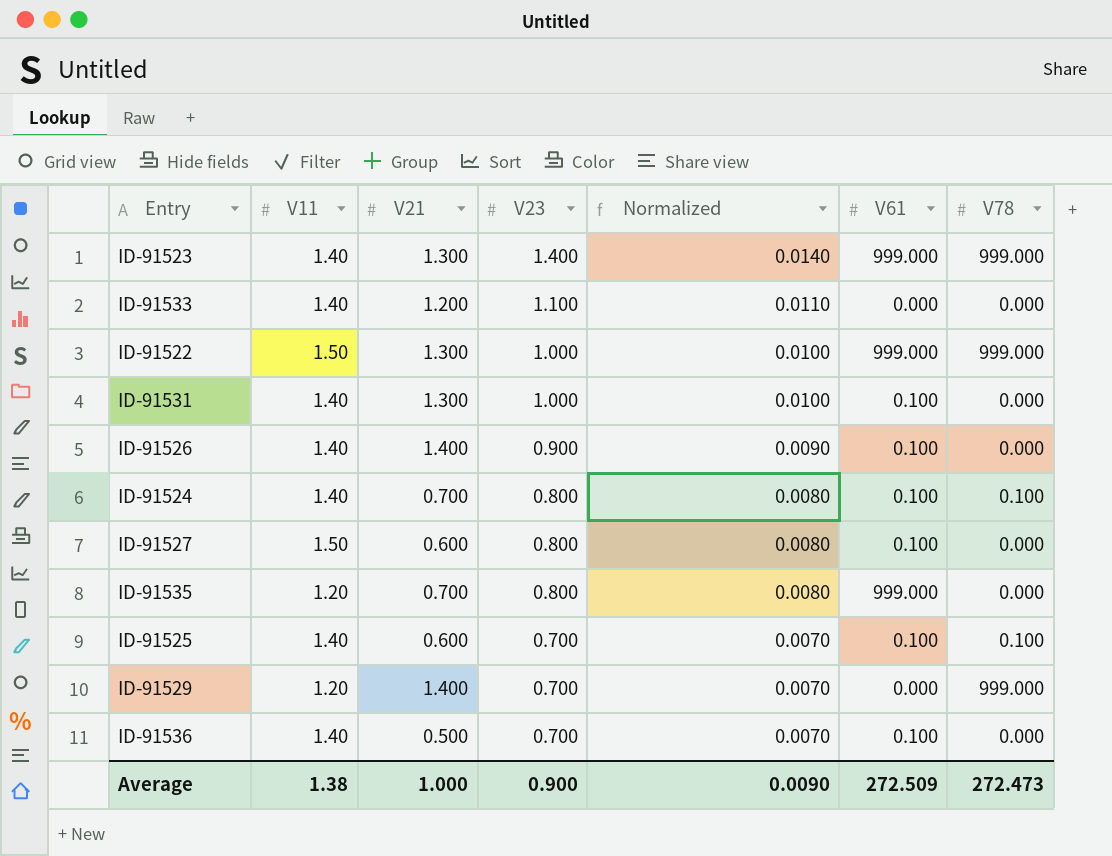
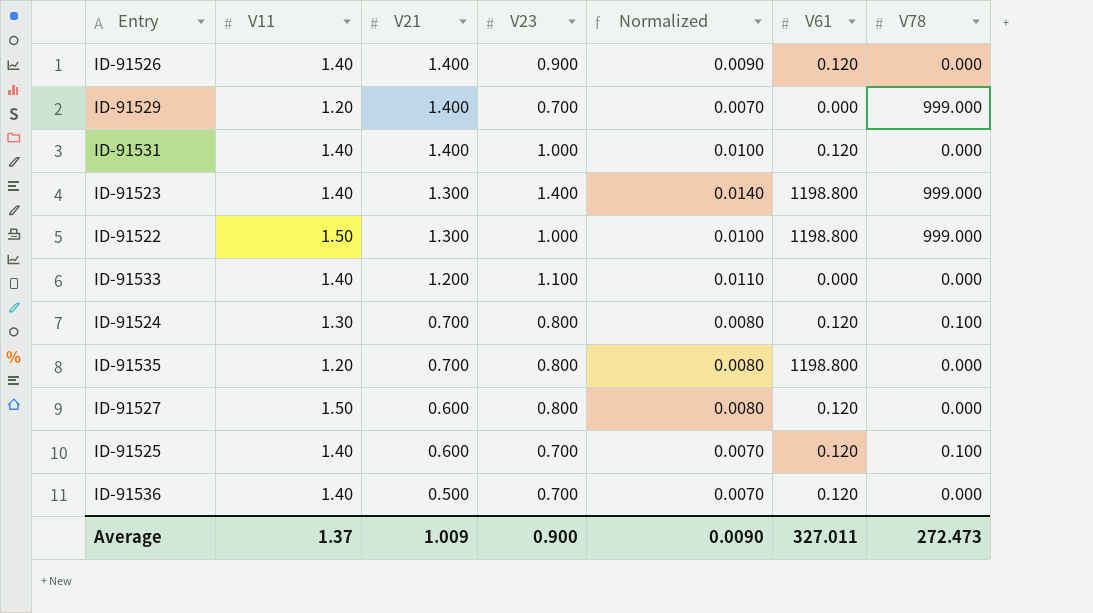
row order: V23 descending -> V21 descending
ID-91526 | V61: 0.100 -> 0.120
ID-91531 | V21: 1.300 -> 1.400
ID-91531 | V61: 0.100 -> 0.120
ID-91523 | V61: 999.000 -> 1198.800
ID-91522 | V61: 999.000 -> 1198.800
ID-91524 | V11: 1.40 -> 1.30
ID-91524 | V61: 0.100 -> 0.120
ID-91535 | V61: 999.000 -> 1198.800
ID-91527 | V61: 0.100 -> 0.120
ID-91525 | V61: 0.100 -> 0.120
ID-91536 | V61: 0.100 -> 0.120
Average | V11: 1.38 -> 1.37
Average | V21: 1.000 -> 1.009
Average | V61: 272.509 -> 327.011

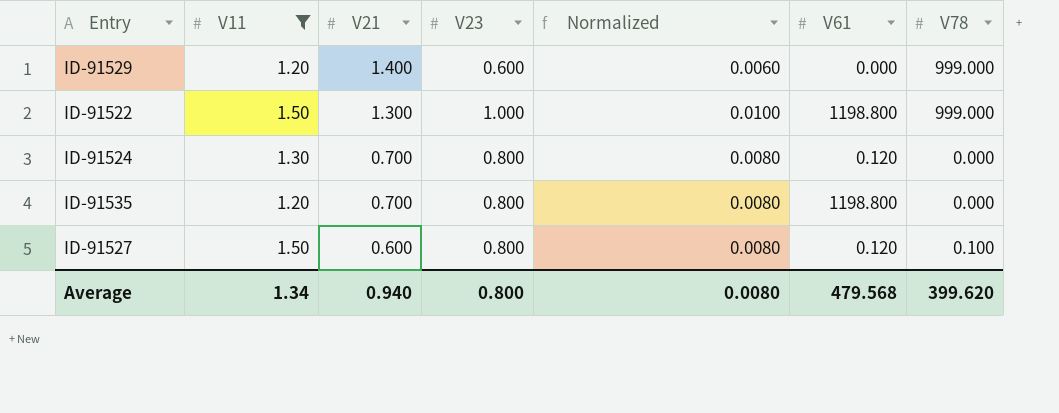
filter: none -> V11 != 1.40
ID-91529 | V23: 0.700 -> 0.600
ID-91529 | Normalized: 0.0070 -> 0.0060
ID-91524 | V78: 0.100 -> 0.000
ID-91527 | V78: 0.000 -> 0.100
Average | V11: 1.37 -> 1.34
Average | V21: 1.009 -> 0.940
Average | V23: 0.900 -> 0.800
Average | Normalized: 0.0090 -> 0.0080
Average | V61: 327.011 -> 479.568
Average | V78: 272.473 -> 399.620

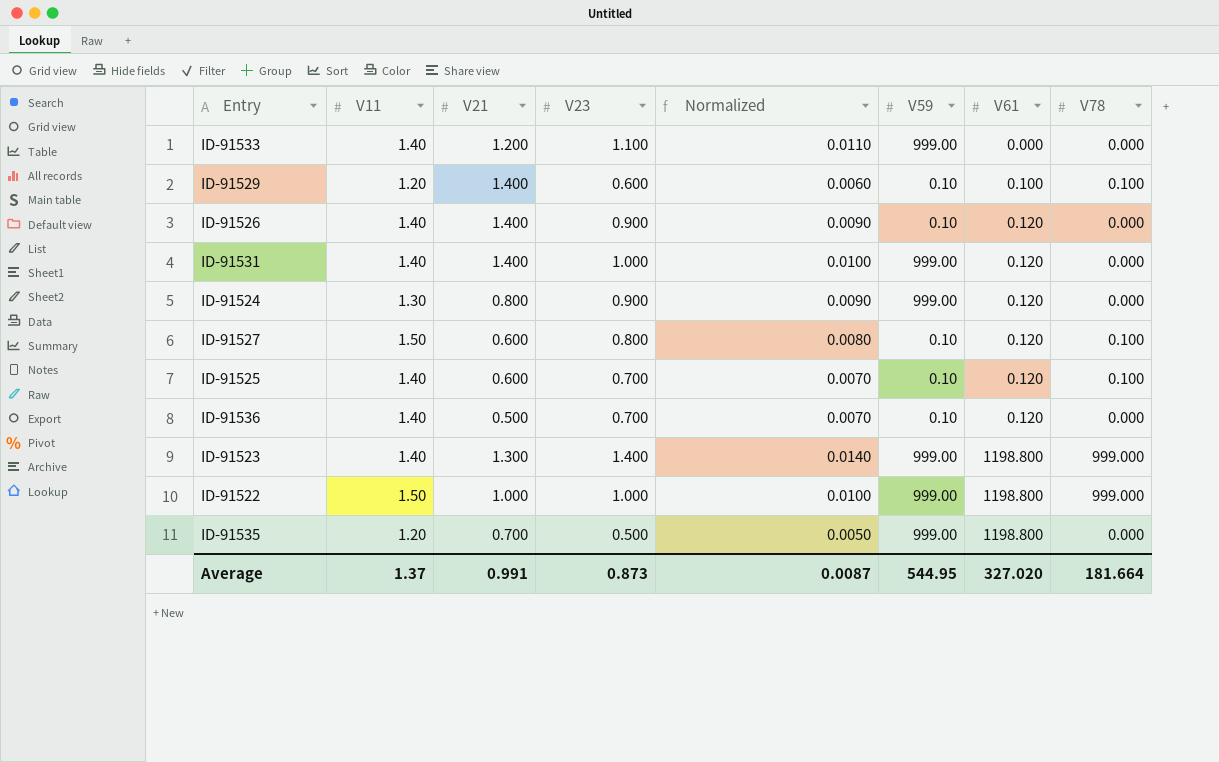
filter: V11 != 1.40 -> none
row order: V21 descending -> V61 ascending
column V59 | position: none -> 6
ID-91529 | V61: 0.000 -> 0.100
ID-91529 | V78: 999.000 -> 0.100
ID-91524 | V21: 0.700 -> 0.800
ID-91524 | V23: 0.800 -> 0.900
ID-91524 | Normalized: 0.0080 -> 0.0090
ID-91522 | V21: 1.300 -> 1.000
ID-91535 | V23: 0.800 -> 0.500
ID-91535 | Normalized: 0.0080 -> 0.0050
Average | V11: 1.34 -> 1.37
Average | V21: 0.940 -> 0.991
Average | V23: 0.800 -> 0.873
Average | Normalized: 0.0080 -> 0.0087
Average | V61: 479.568 -> 327.020
Average | V78: 399.620 -> 181.664

